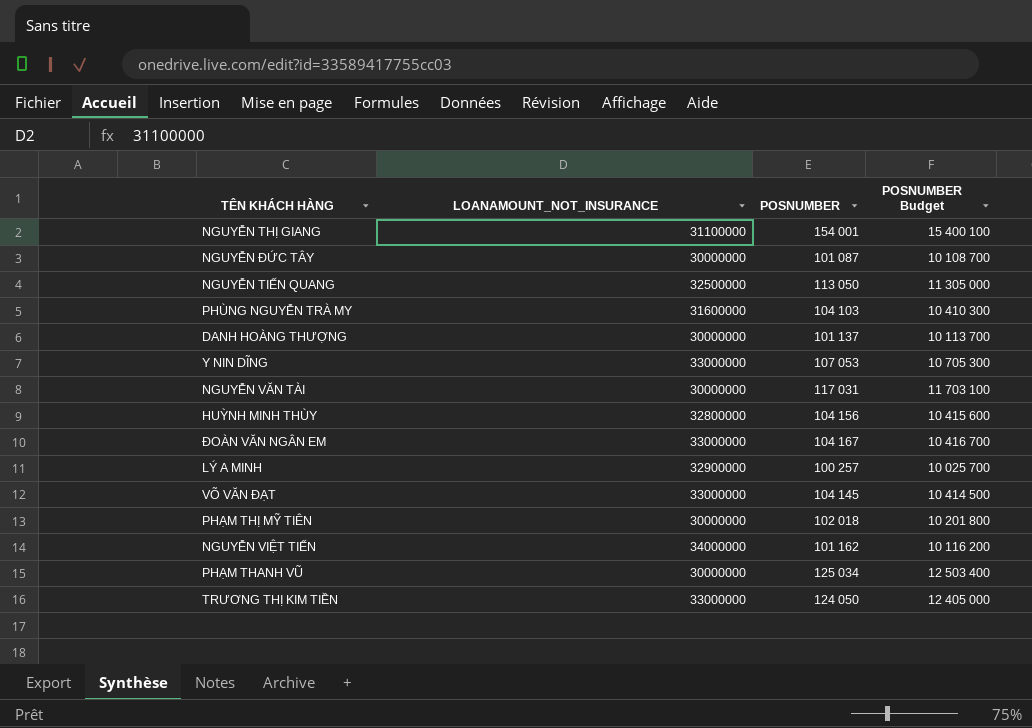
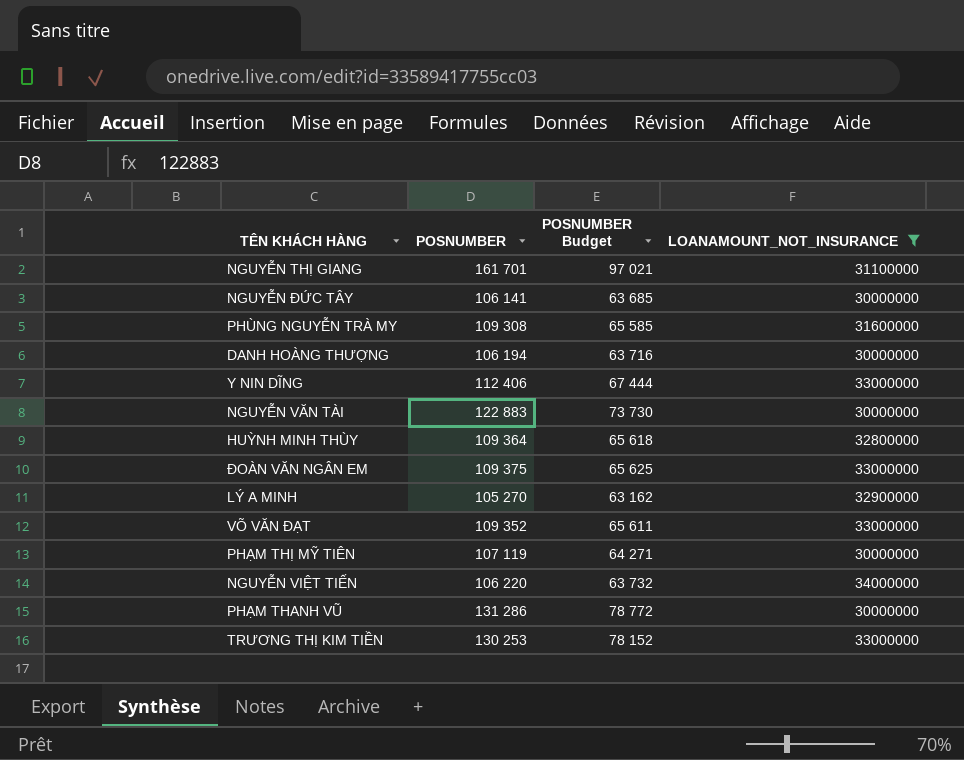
filter: none -> LOANAMOUNT_NOT_INSURANCE != 32500000
column POSNUMBER Budget | formula: [POSNUMBER] * 100 -> [POSNUMBER] * 0,6
column LOANAMOUNT_NOT_INSURANCE | position: 2 -> 4
NGUYỄN THỊ GIANG | POSNUMBER: 154 001 -> 161 701
NGUYỄN ĐỨC TÂY | POSNUMBER: 101 087 -> 106 141
PHÙNG NGUYỄN TRÀ MY | POSNUMBER: 104 103 -> 109 308
DANH HOÀNG THƯỢNG | POSNUMBER: 101 137 -> 106 194
Y NIN DĨNG | POSNUMBER: 107 053 -> 112 406
NGUYỄN VĂN TÀI | POSNUMBER: 117 031 -> 122 883
HUỲNH MINH THÙY | POSNUMBER: 104 156 -> 109 364
ĐOÀN VĂN NGÂN EM | POSNUMBER: 104 167 -> 109 375
LÝ A MINH | POSNUMBER: 100 257 -> 105 270
VÕ VĂN ĐẠT | POSNUMBER: 104 145 -> 109 352
PHẠM THỊ MỸ TIÊN | POSNUMBER: 102 018 -> 107 119
NGUYỄN VIỆT TIẾN | POSNUMBER: 101 162 -> 106 220
PHẠM THANH VŨ | POSNUMBER: 125 034 -> 131 286
TRƯƠNG THỊ KIM TIỀN | POSNUMBER: 124 050 -> 130 253

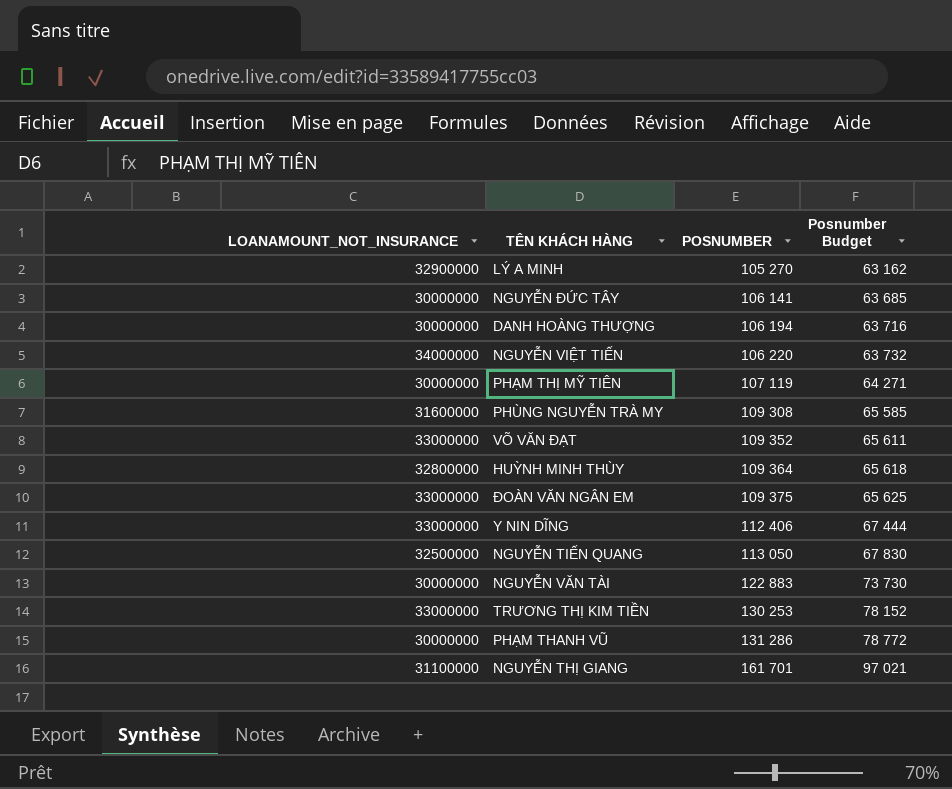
filter: LOANAMOUNT_NOT_INSURANCE != 32500000 -> none
row order: none -> POSNUMBER ascending
column LOANAMOUNT_NOT_INSURANCE | position: 4 -> 1
column name: POSNUMBER Budget -> Posnumber Budget

